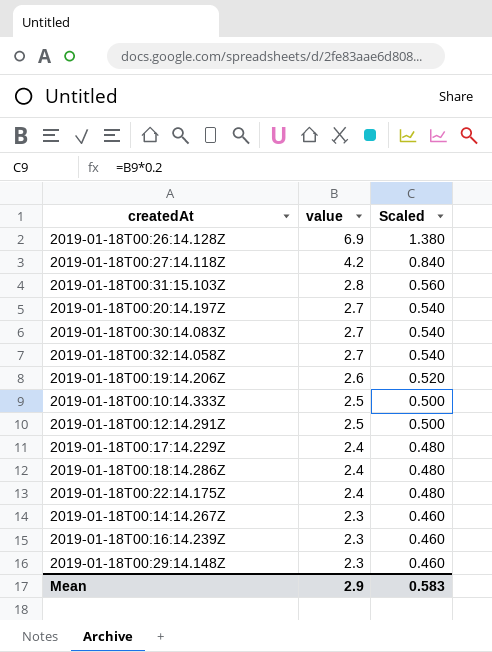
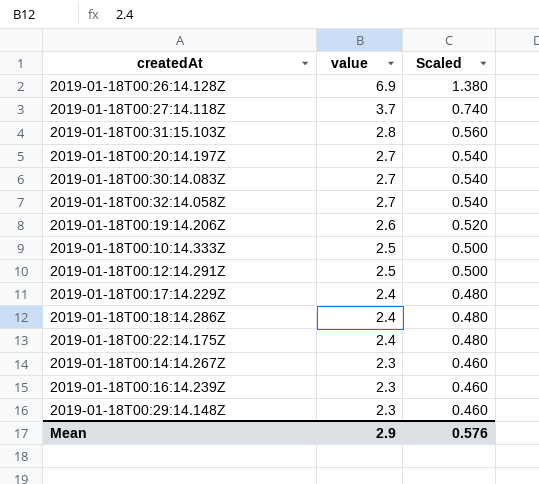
2019-01-18T00:27:14.118Z | value: 4.2 -> 3.7
2019-01-18T00:27:14.118Z | Scaled: 0.840 -> 0.740
Mean | Scaled: 0.583 -> 0.576

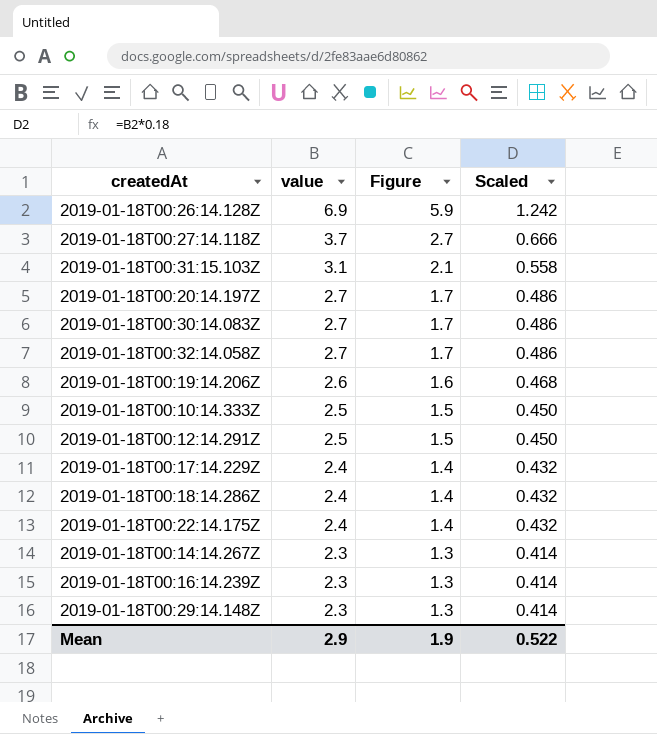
column Figure | formula: none -> [value] - 1
column Scaled | formula: [value] * 0.2 -> [value] * 0.18
2019-01-18T00:31:15.103Z | value: 2.8 -> 3.1
Mean | Scaled: 0.576 -> 0.522

